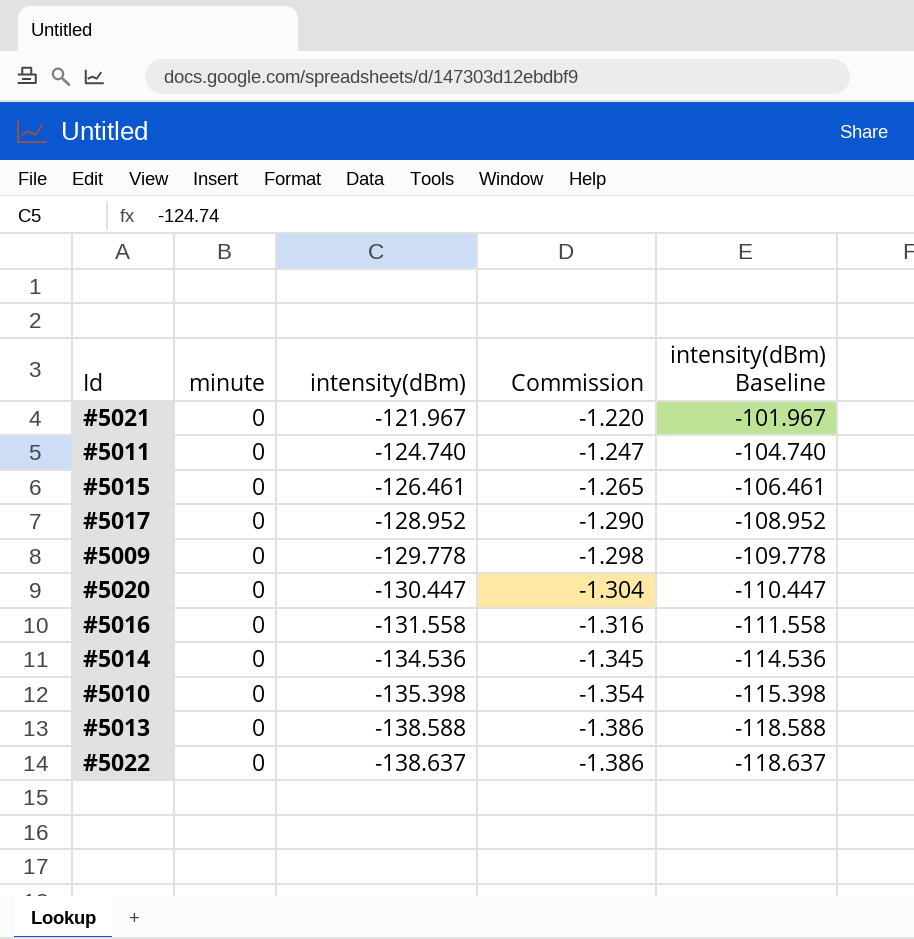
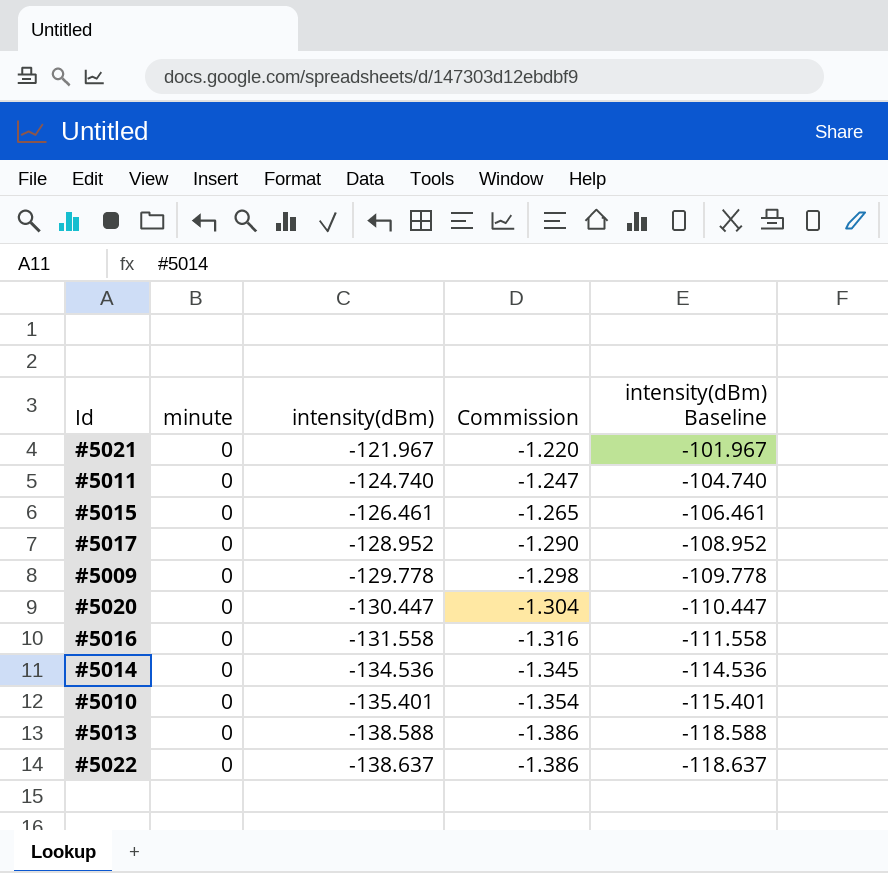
#5010 | intensity(dBm): -135.398 -> -135.401
#5010 | intensity(dBm) Baseline: -115.398 -> -115.401

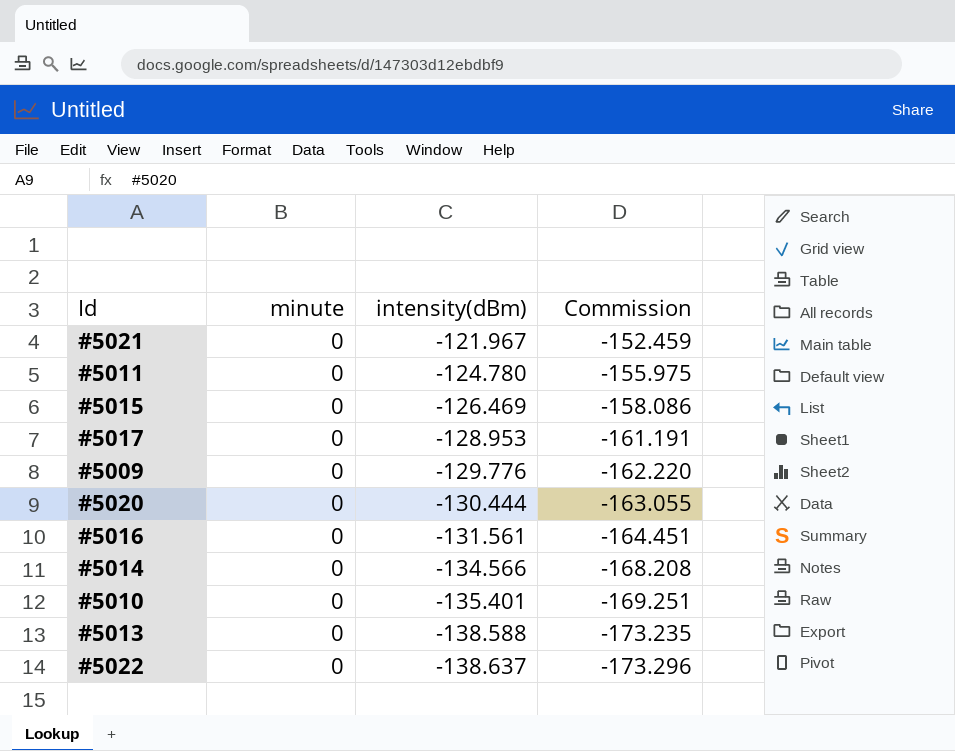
column intensity(dBm) Baseline | formula: [intensity(dBm)] + 20 -> none
column Commission | formula: [intensity(dBm)] * 0.01 -> [intensity(dBm)] * 1.25
#5011 | intensity(dBm): -124.740 -> -124.780
#5015 | intensity(dBm): -126.461 -> -126.469
#5017 | intensity(dBm): -128.952 -> -128.953
#5009 | intensity(dBm): -129.778 -> -129.776
#5020 | intensity(dBm): -130.447 -> -130.444
#5016 | intensity(dBm): -131.558 -> -131.561
#5014 | intensity(dBm): -134.536 -> -134.566

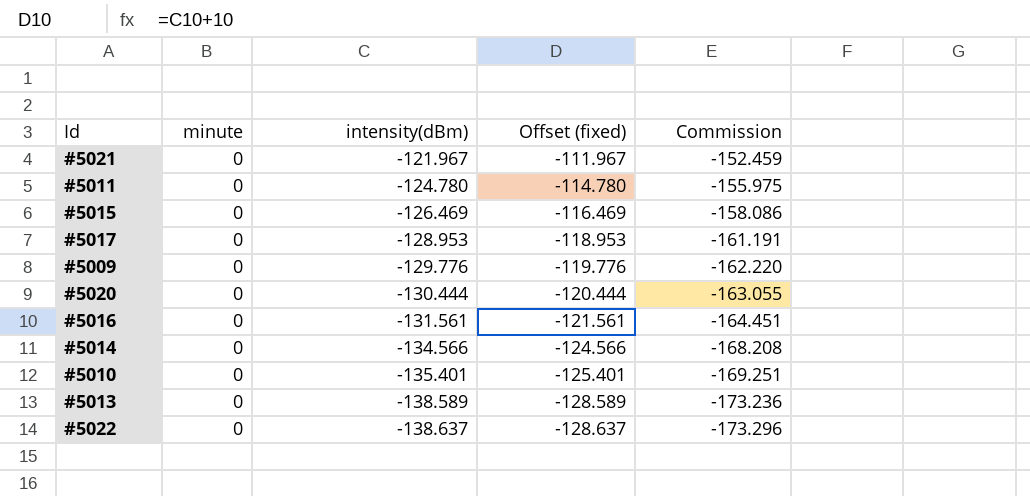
column Offset (fixed) | formula: none -> [intensity(dBm)] + 10
#5013 | intensity(dBm): -138.588 -> -138.589
#5013 | Commission: -173.235 -> -173.236

